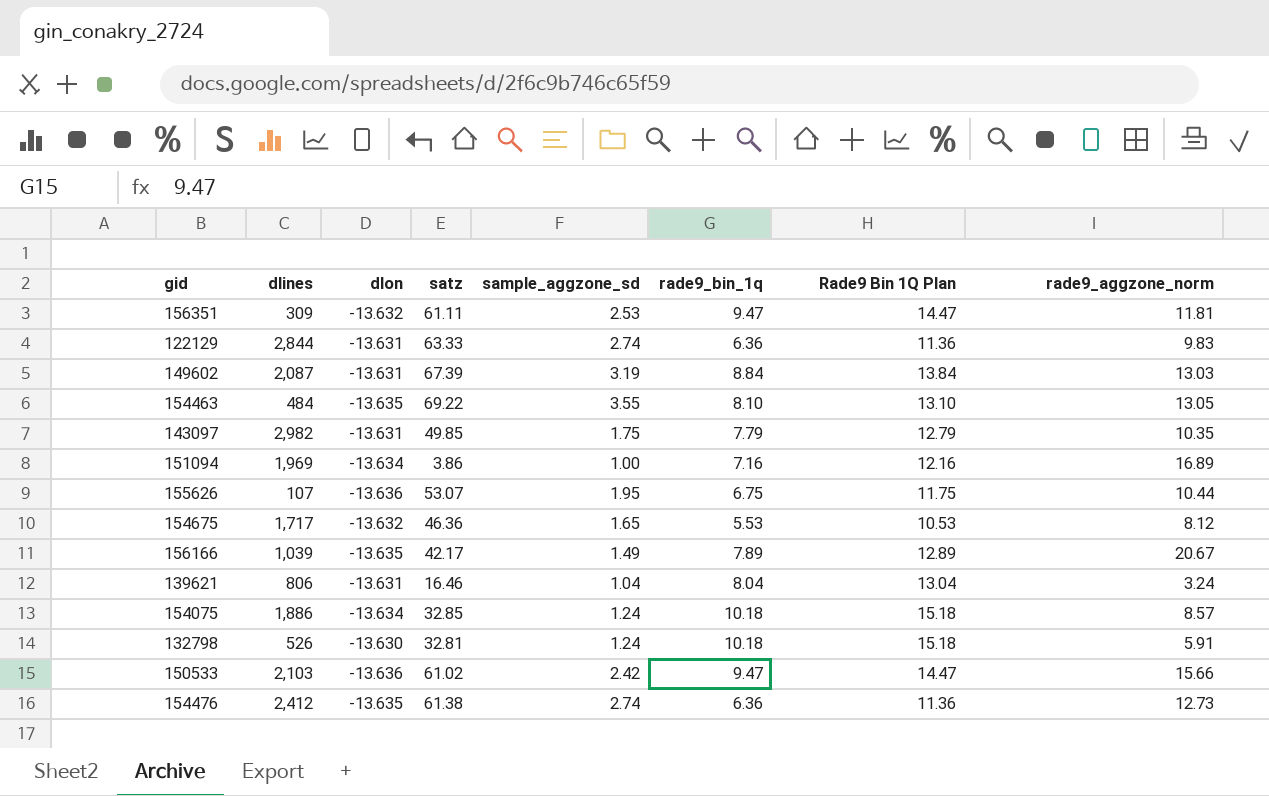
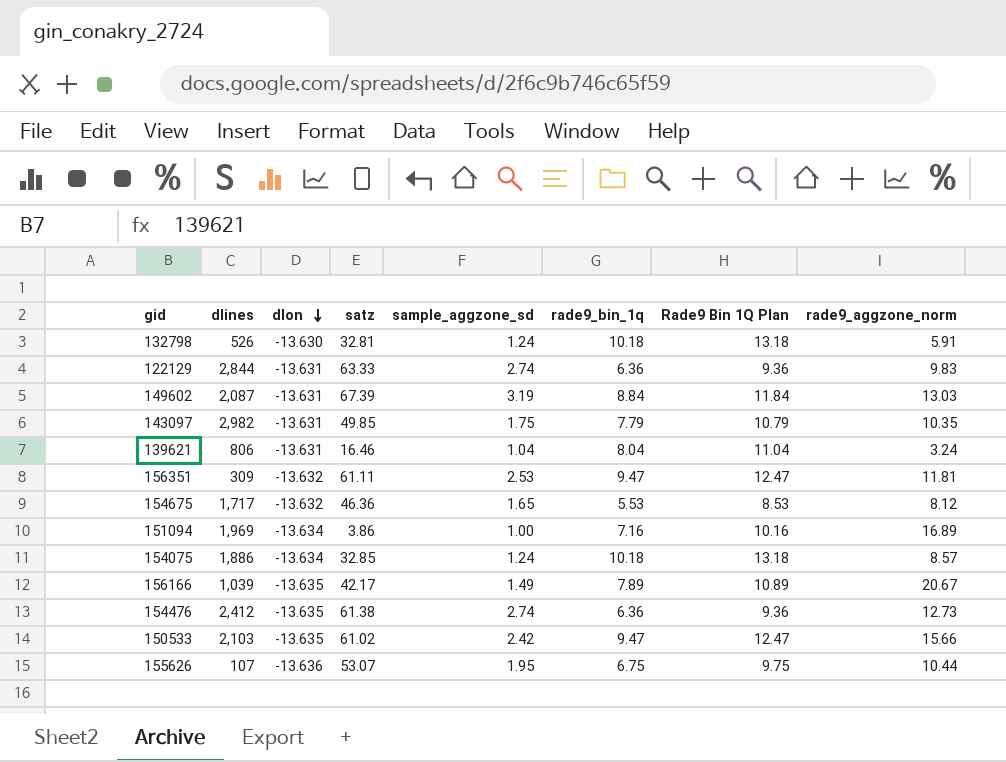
row order: none -> dlon descending
column Rade9 Bin 1Q Plan | formula: [rade9_bin_1q] + 5 -> [rade9_bin_1q] + 3
row 154463: 484 | -13.635 | 69.22 | 3.55 | 8.10 | 13.10 | 13.05 -> none
150533 | dlon: -13.636 -> -13.635

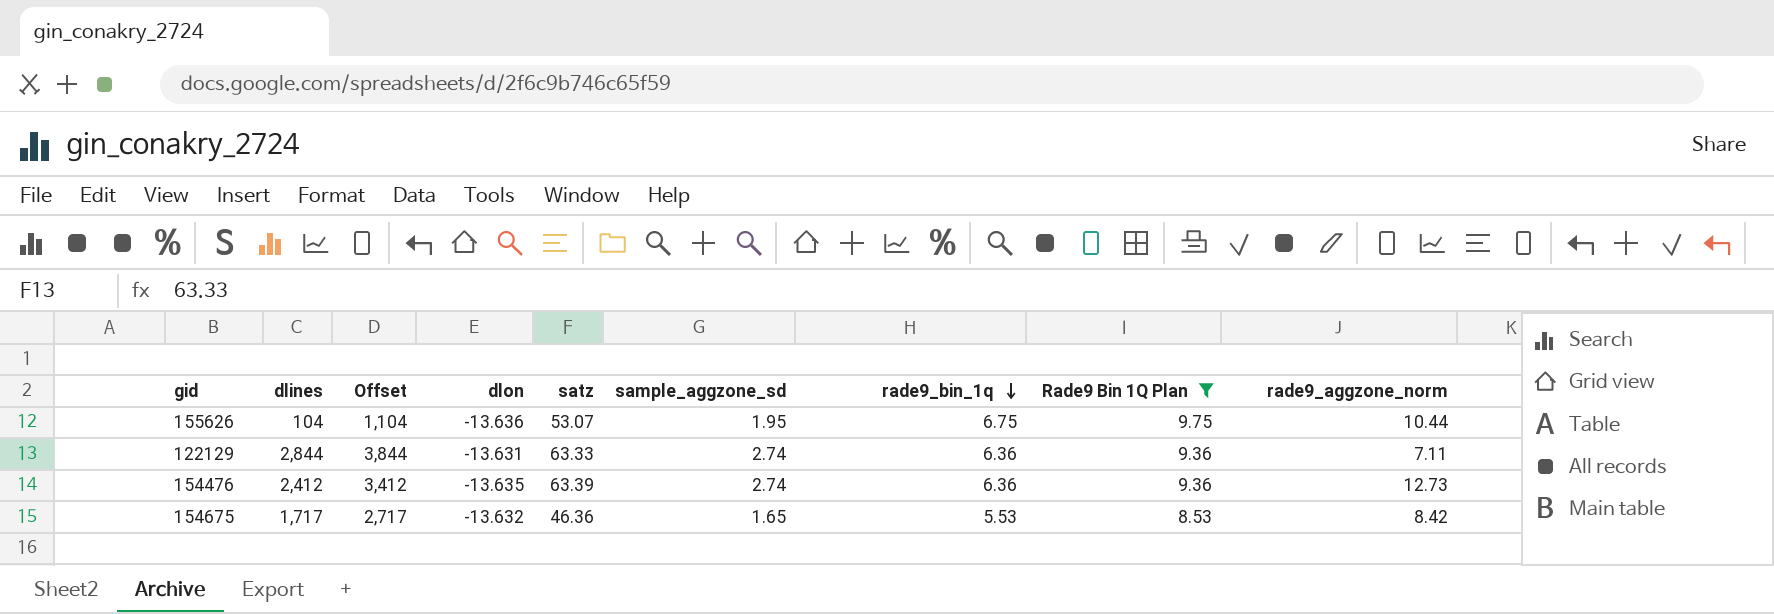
filter: none -> Rade9 Bin 1Q Plan <= 9.75
row order: dlon descending -> rade9_bin_1q descending
column Offset | formula: none -> [dlines] + 1000
155626 | dlines: 107 -> 104
122129 | rade9_aggzone_norm: 9.83 -> 7.11
154476 | satz: 61.38 -> 63.39
154675 | rade9_aggzone_norm: 8.12 -> 8.42

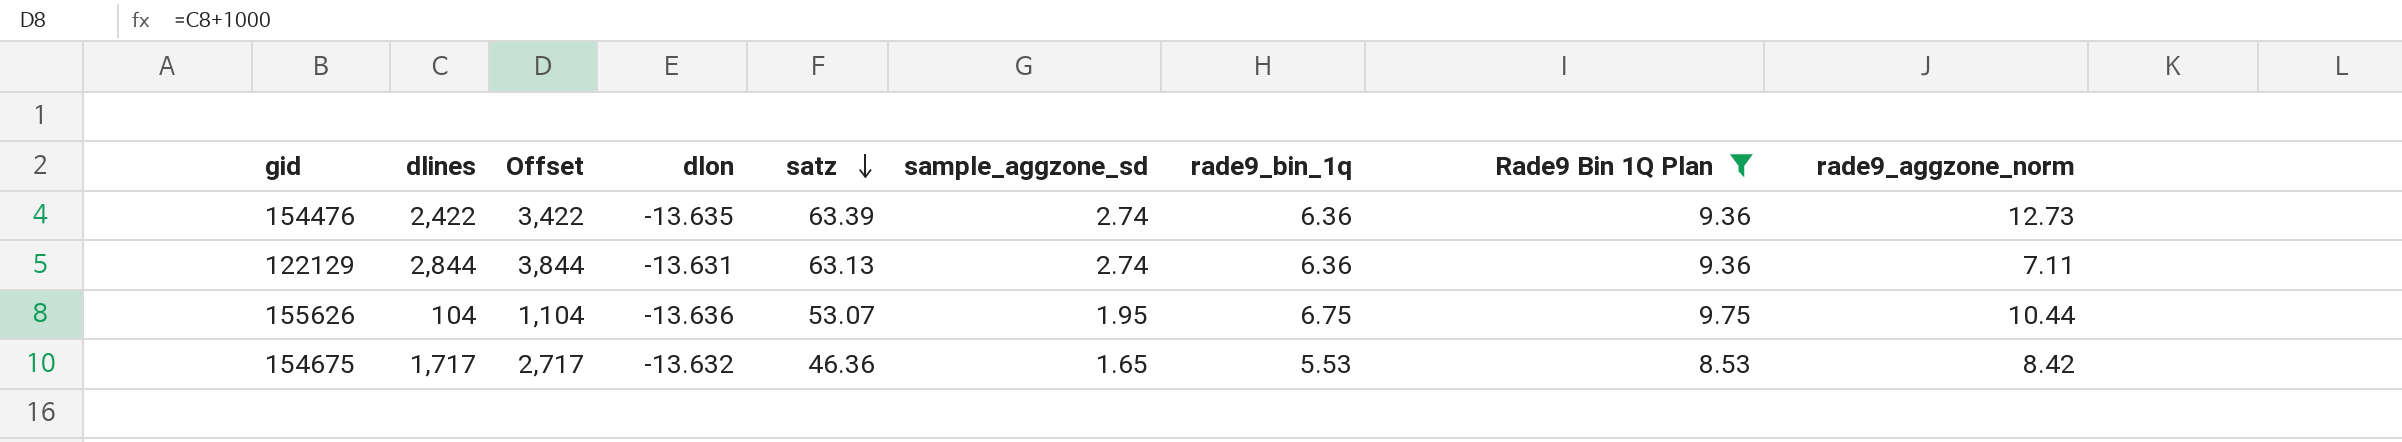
row order: rade9_bin_1q descending -> satz descending
154476 | dlines: 2,412 -> 2,422
154476 | Offset: 3,412 -> 3,422
122129 | satz: 63.33 -> 63.13

